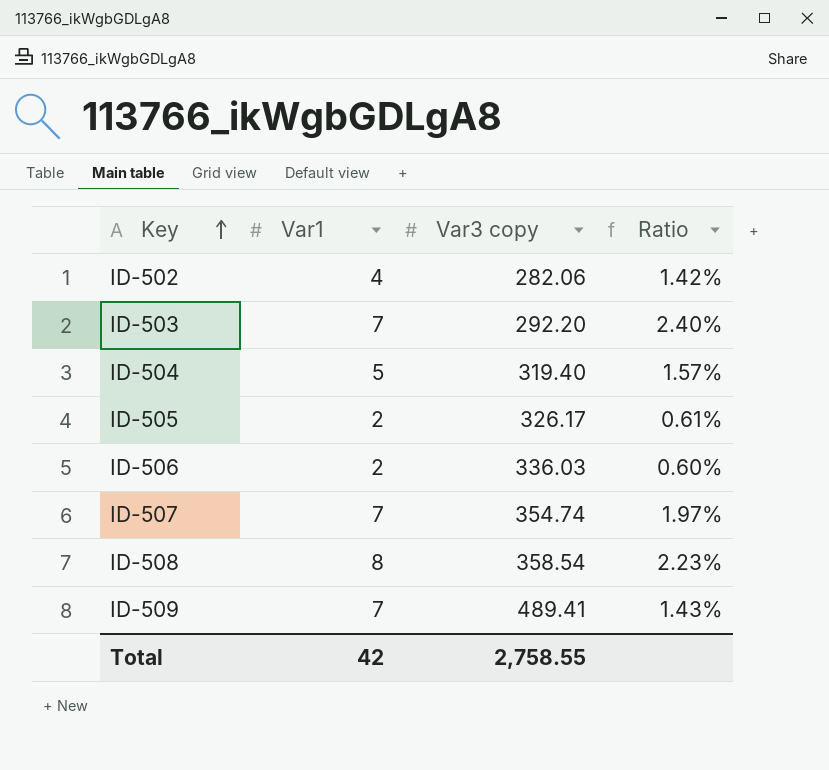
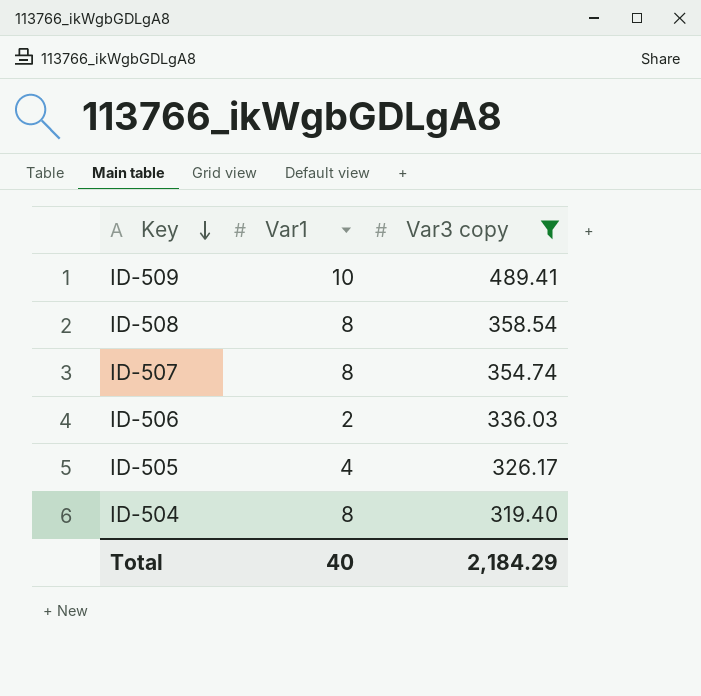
filter: none -> Var3 copy >= 319.40
row order: Key ascending -> Key descending
column Ratio | formula: [Var1] / [Var3 copy] -> none
ID-509 | Var1: 7 -> 10
ID-507 | Var1: 7 -> 8
ID-505 | Var1: 2 -> 4
ID-504 | Var1: 5 -> 8
Total | Var1: 42 -> 40
Total | Var3 copy: 2,758.55 -> 2,184.29

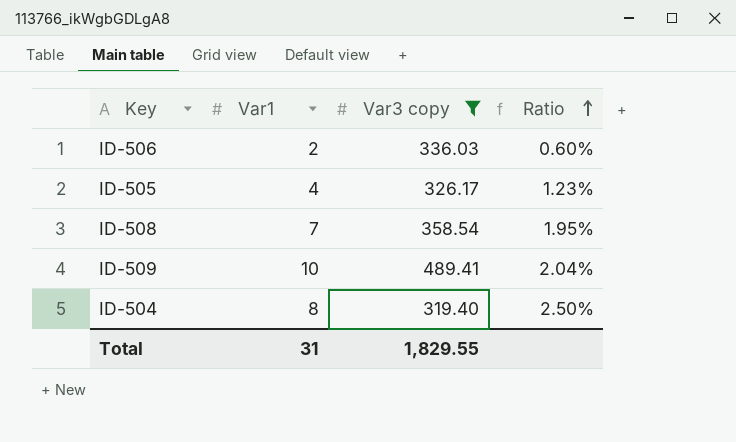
row order: Key descending -> Ratio ascending
column Ratio | formula: none -> [Var1] / [Var3 copy]
row ID-507: 8 | 354.74 -> none
ID-508 | Var1: 8 -> 7
Total | Var1: 40 -> 31
Total | Var3 copy: 2,184.29 -> 1,829.55

